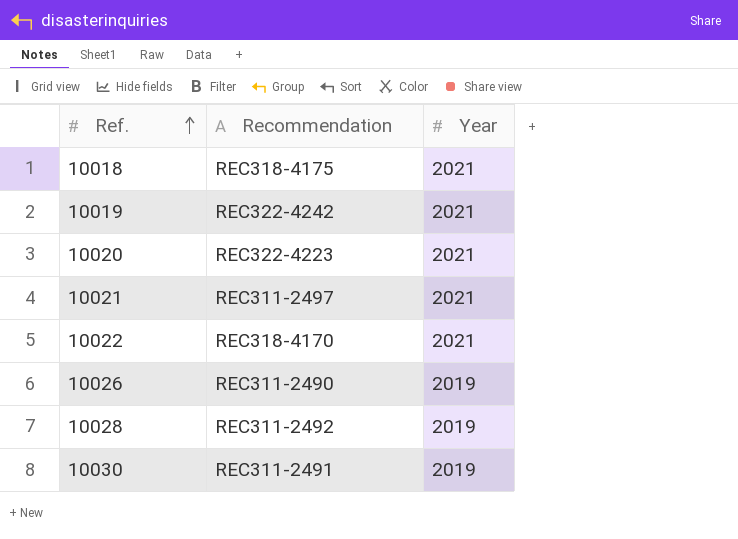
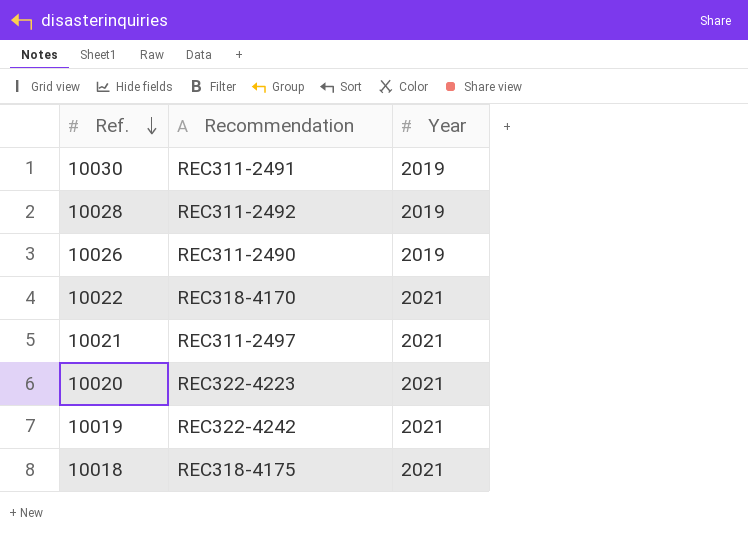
row order: Ref. ascending -> Ref. descending

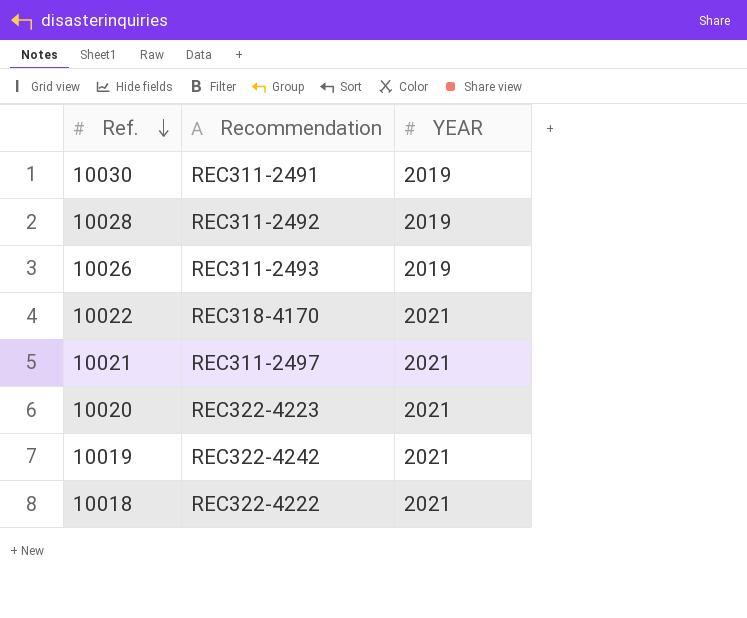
column name: Year -> YEAR
10026 | Recommendation: REC311-2490 -> REC311-2493
10018 | Recommendation: REC318-4175 -> REC322-4222

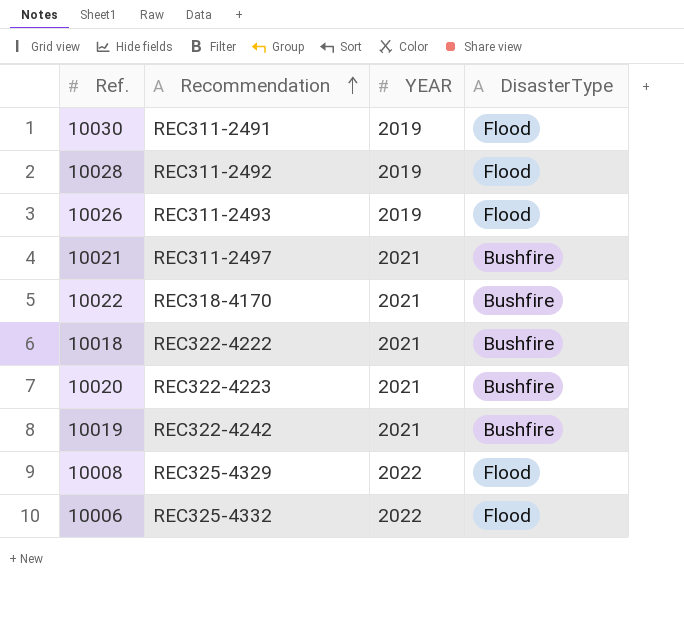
row order: Ref. descending -> Recommendation ascending
column DisasterType | position: none -> 4
row 10008: none -> REC325-4329 | 2022 | Flood
row 10006: none -> REC325-4332 | 2022 | Flood

